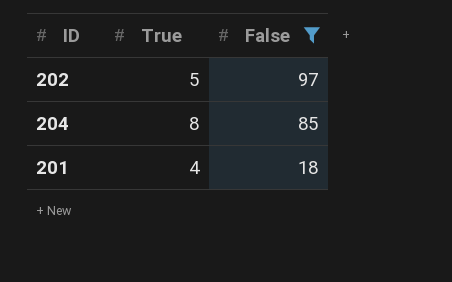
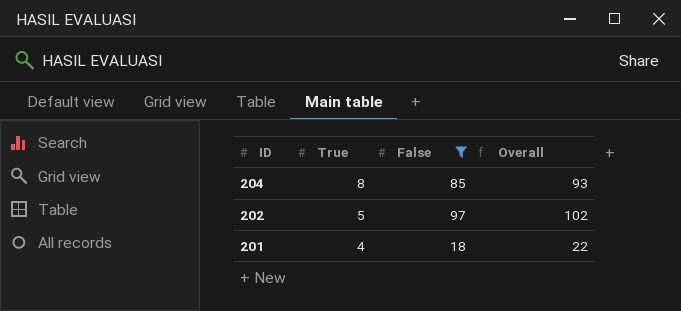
row order: False descending -> ID descending
column Overall | formula: none -> [True] + [False]

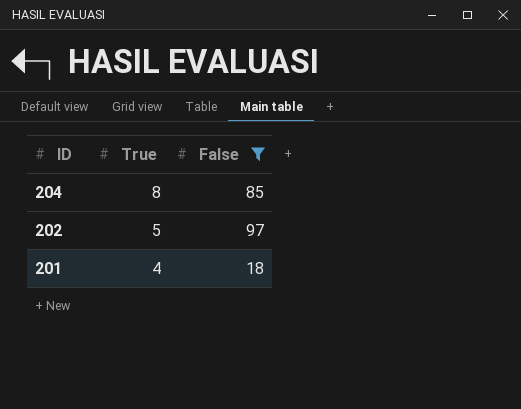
column Overall | formula: [True] + [False] -> none

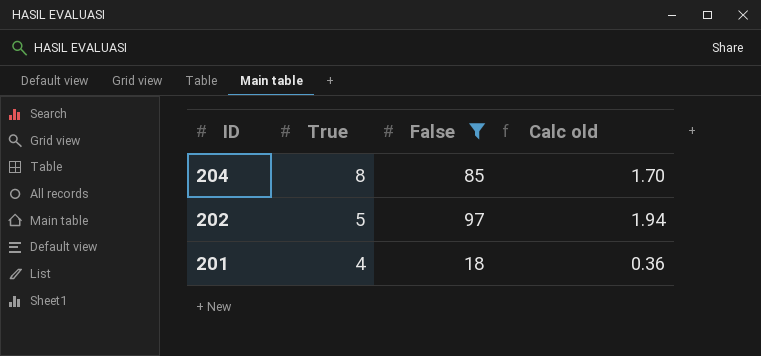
column Calc old | formula: none -> [False] * 0.02

